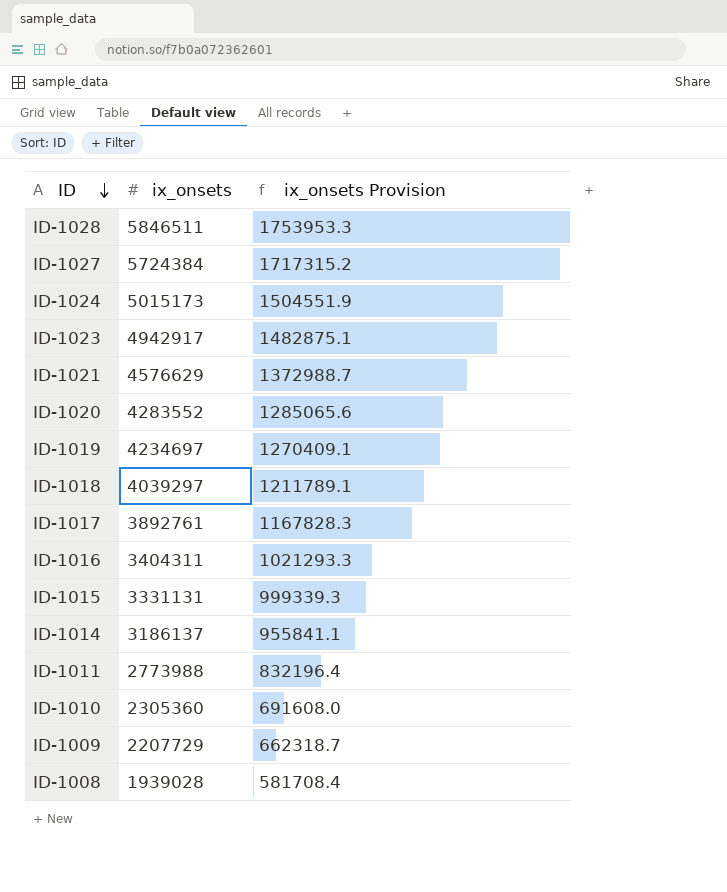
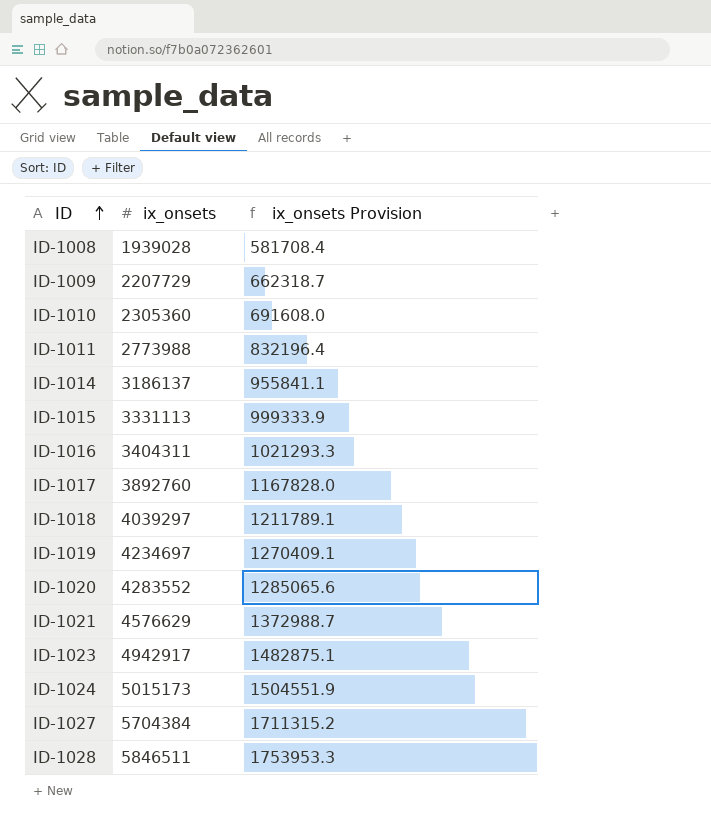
row order: ID descending -> ID ascending
ID-1015 | ix_onsets: 3331131 -> 3331113
ID-1015 | ix_onsets Provision: 999339.3 -> 999333.9
ID-1017 | ix_onsets: 3892761 -> 3892760
ID-1017 | ix_onsets Provision: 1167828.3 -> 1167828.0
ID-1027 | ix_onsets: 5724384 -> 5704384
ID-1027 | ix_onsets Provision: 1717315.2 -> 1711315.2

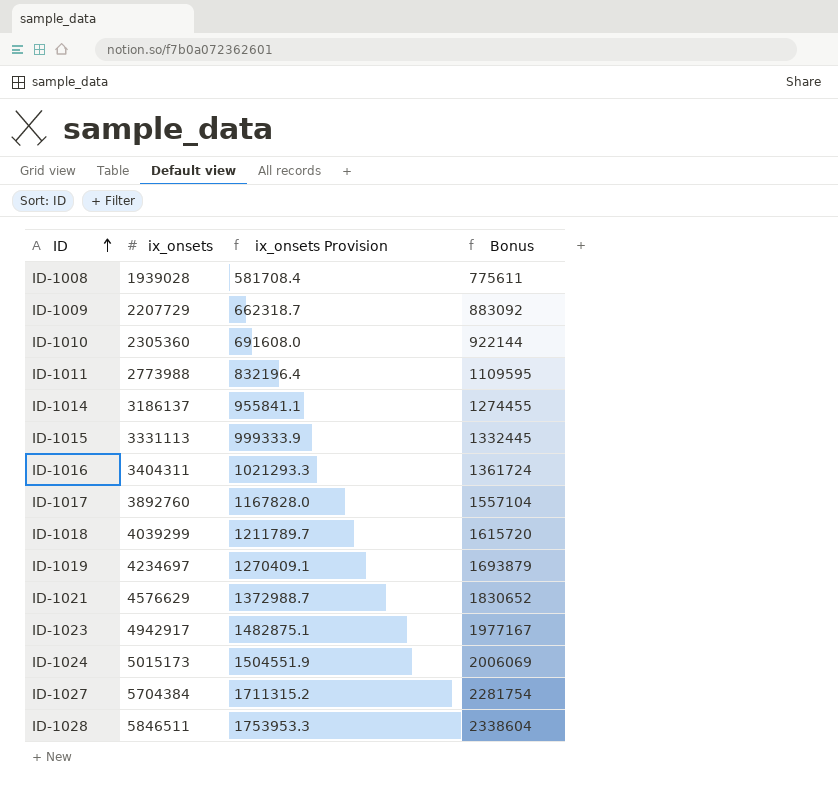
column Bonus | formula: none -> [ix_onsets] * 0.4
row ID-1020: 4283552 | 1285065.6 -> none
ID-1018 | ix_onsets: 4039297 -> 4039299
ID-1018 | ix_onsets Provision: 1211789.1 -> 1211789.7

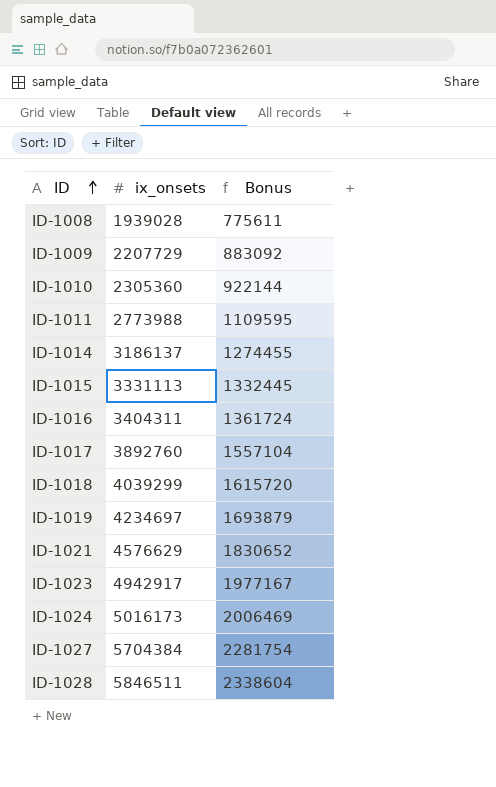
column ix_onsets Provision | formula: [ix_onsets] * 0.3 -> none
ID-1024 | ix_onsets: 5015173 -> 5016173
ID-1024 | Bonus: 2006069 -> 2006469

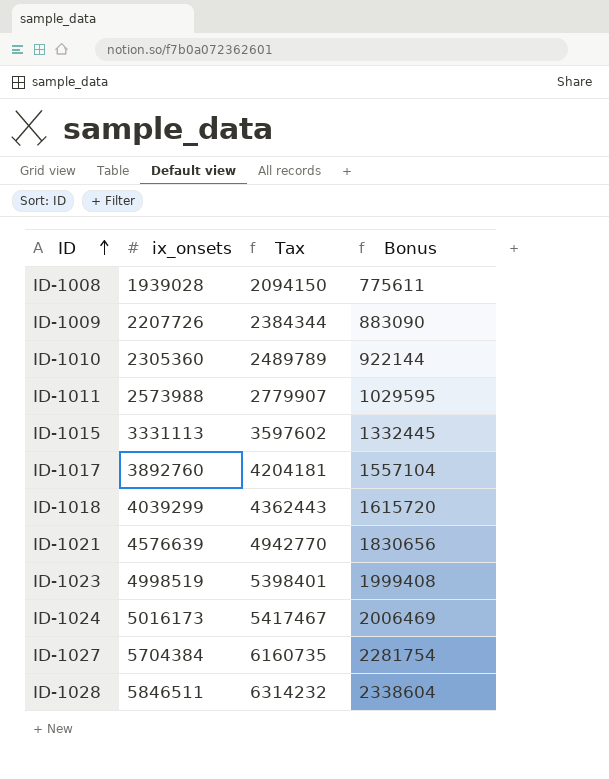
column Tax | formula: none -> [ix_onsets] * 1.08
row ID-1014: 3186137 | 1274455 -> none
row ID-1016: 3404311 | 1361724 -> none
row ID-1019: 4234697 | 1693879 -> none
ID-1009 | ix_onsets: 2207729 -> 2207726
ID-1009 | Bonus: 883092 -> 883090
ID-1011 | ix_onsets: 2773988 -> 2573988
ID-1011 | Bonus: 1109595 -> 1029595
ID-1021 | ix_onsets: 4576629 -> 4576639
ID-1021 | Bonus: 1830652 -> 1830656
ID-1023 | ix_onsets: 4942917 -> 4998519
ID-1023 | Bonus: 1977167 -> 1999408

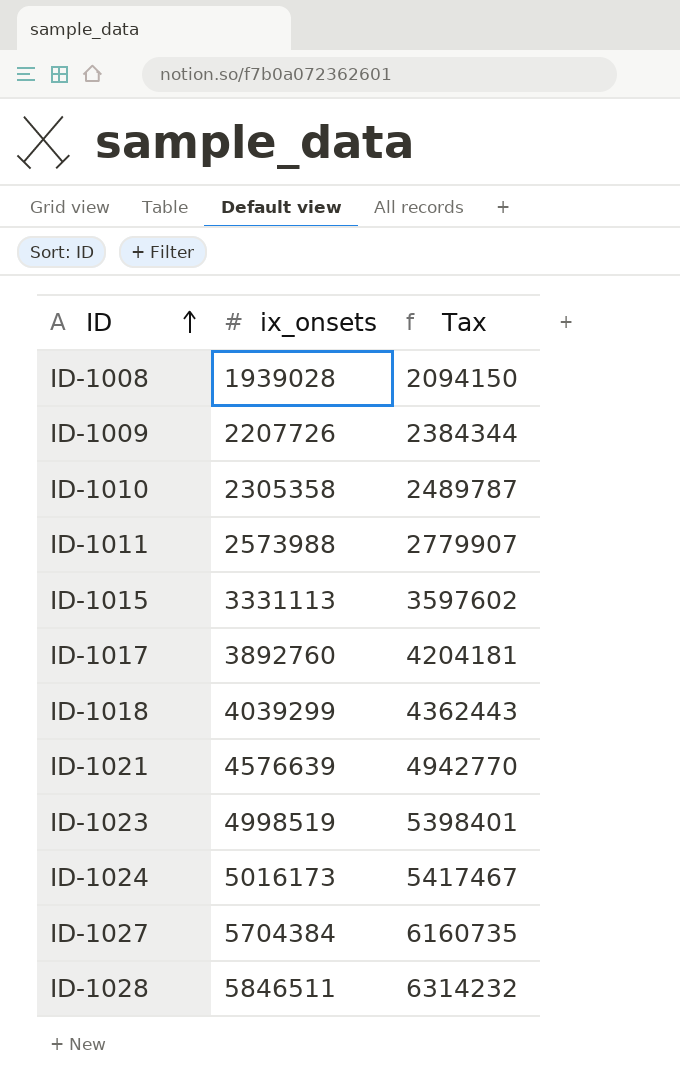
column Bonus | formula: [ix_onsets] * 0.4 -> none
ID-1010 | ix_onsets: 2305360 -> 2305358
ID-1010 | Tax: 2489789 -> 2489787

